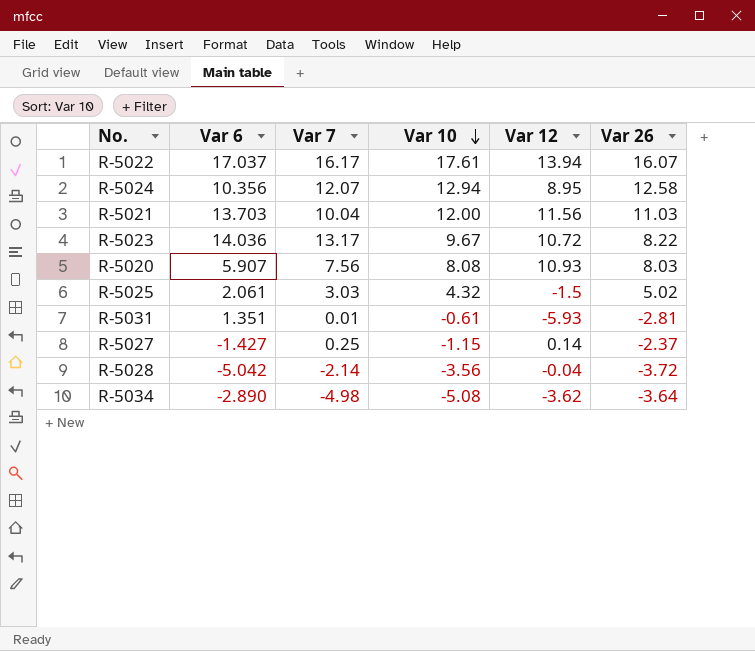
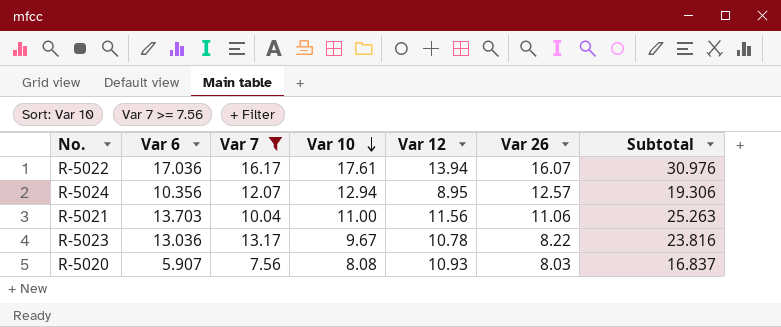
filter: none -> Var 7 >= 7.56
column Subtotal | formula: none -> [Var 6] + [Var 12]
R-5022 | Var 6: 17.037 -> 17.036
R-5024 | Var 26: 12.58 -> 12.57
R-5021 | Var 10: 12.00 -> 11.00
R-5021 | Var 26: 11.03 -> 11.06
R-5023 | Var 6: 14.036 -> 13.036
R-5023 | Var 12: 10.72 -> 10.78

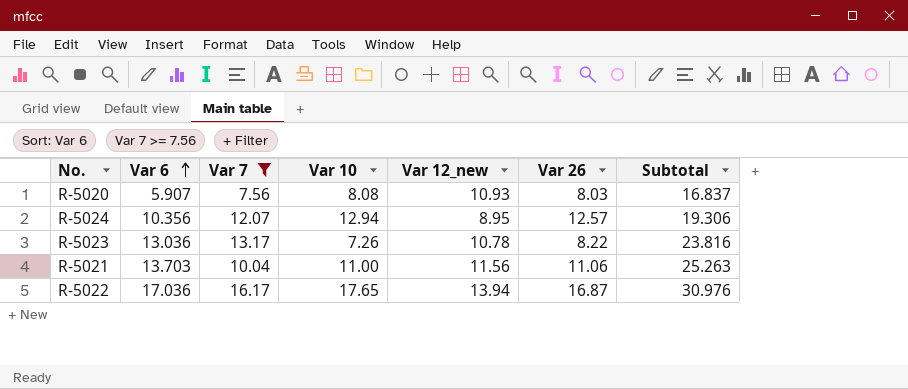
row order: Var 10 descending -> Var 6 ascending
column name: Var 12 -> Var 12_new
R-5023 | Var 10: 9.67 -> 7.26
R-5022 | Var 10: 17.61 -> 17.65
R-5022 | Var 26: 16.07 -> 16.87

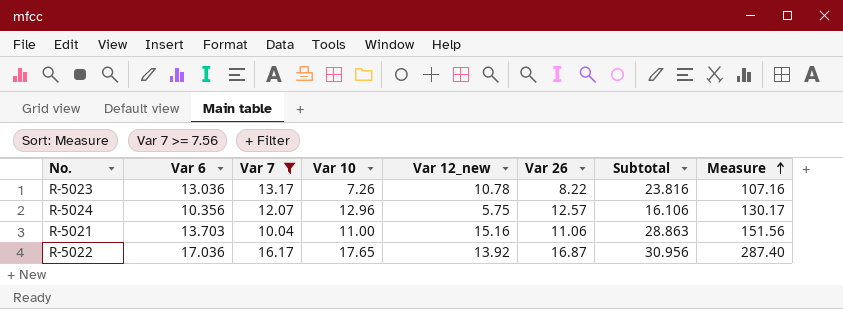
row order: Var 6 ascending -> Measure ascending
column Measure | formula: none -> [Var 6] * [Var 26]
row R-5020: 5.907 | 7.56 | 8.08 | 10.93 | 8.03 | 16.837 -> none
R-5024 | Var 10: 12.94 -> 12.96
R-5024 | Var 12_new: 8.95 -> 5.75
R-5024 | Subtotal: 19.306 -> 16.106
R-5021 | Var 12_new: 11.56 -> 15.16
R-5021 | Subtotal: 25.263 -> 28.863
R-5022 | Var 12_new: 13.94 -> 13.92
R-5022 | Subtotal: 30.976 -> 30.956

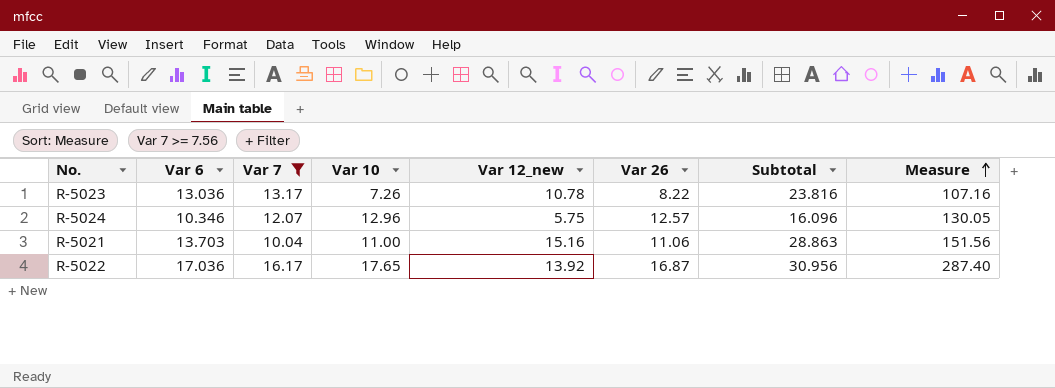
R-5024 | Var 6: 10.356 -> 10.346
R-5024 | Subtotal: 16.106 -> 16.096
R-5024 | Measure: 130.17 -> 130.05

